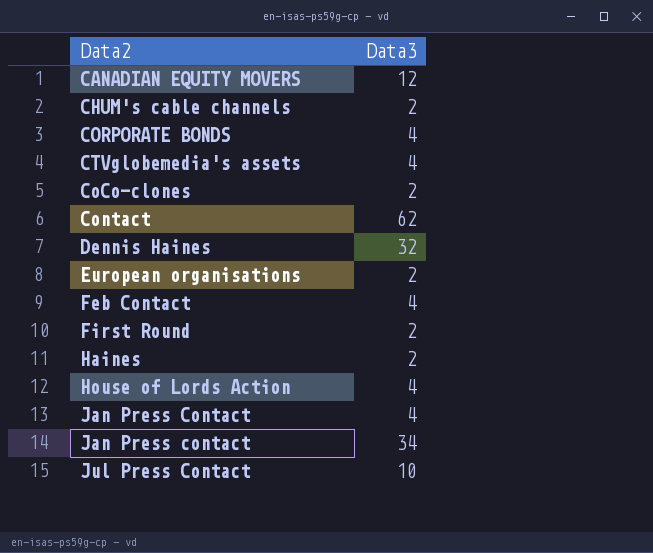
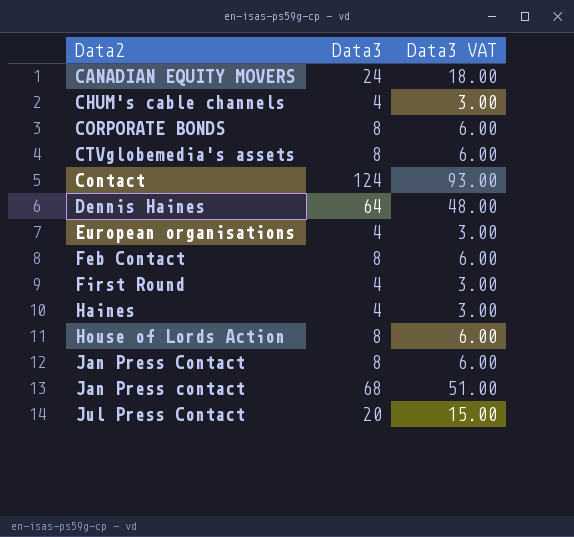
column Data3 VAT | formula: none -> [Data3] * 0.75
row CoCo-clones: 2 -> none
CANADIAN EQUITY MOVERS | Data3: 12 -> 24
CHUM's cable channels | Data3: 2 -> 4
CORPORATE BONDS | Data3: 4 -> 8
CTVglobemedia's assets | Data3: 4 -> 8
Contact | Data3: 62 -> 124
Dennis Haines | Data3: 32 -> 64
European organisations | Data3: 2 -> 4
Feb Contact | Data3: 4 -> 8
First Round | Data3: 2 -> 4
Haines | Data3: 2 -> 4
House of Lords Action | Data3: 4 -> 8
Jan Press Contact | Data3: 4 -> 8
Jan Press contact | Data3: 34 -> 68
Jul Press Contact | Data3: 10 -> 20

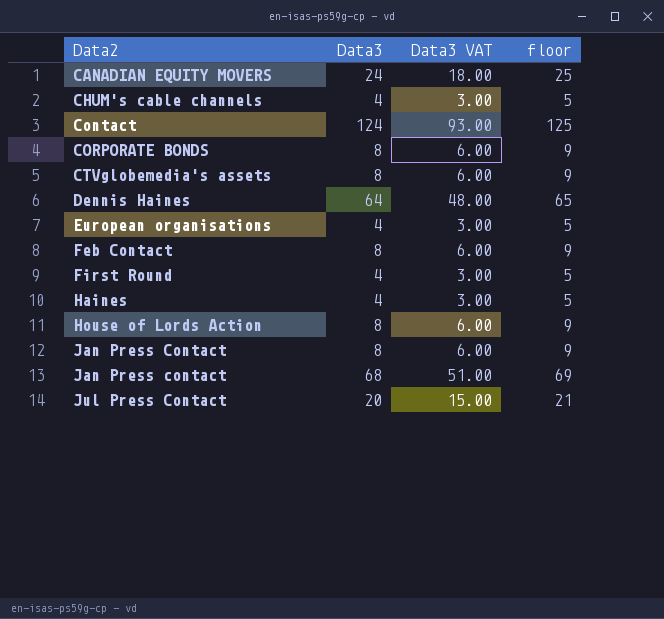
row order: none -> Data2 ascending
column floor | formula: none -> [Data3] + 1

